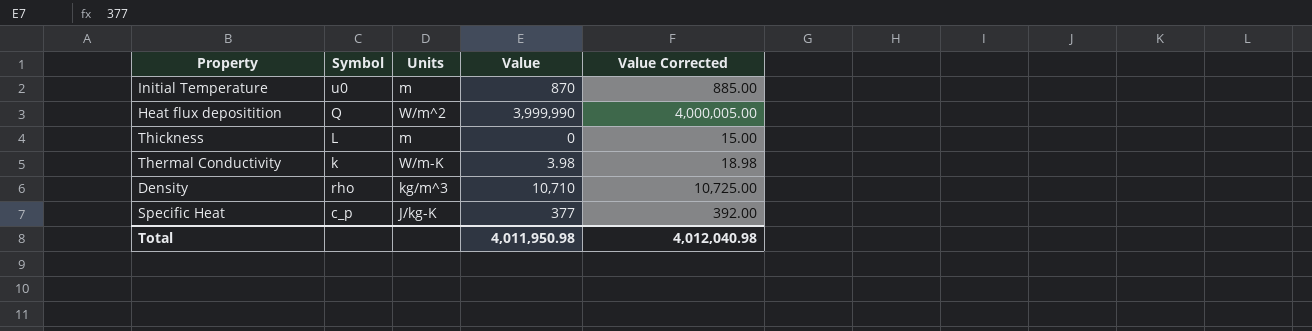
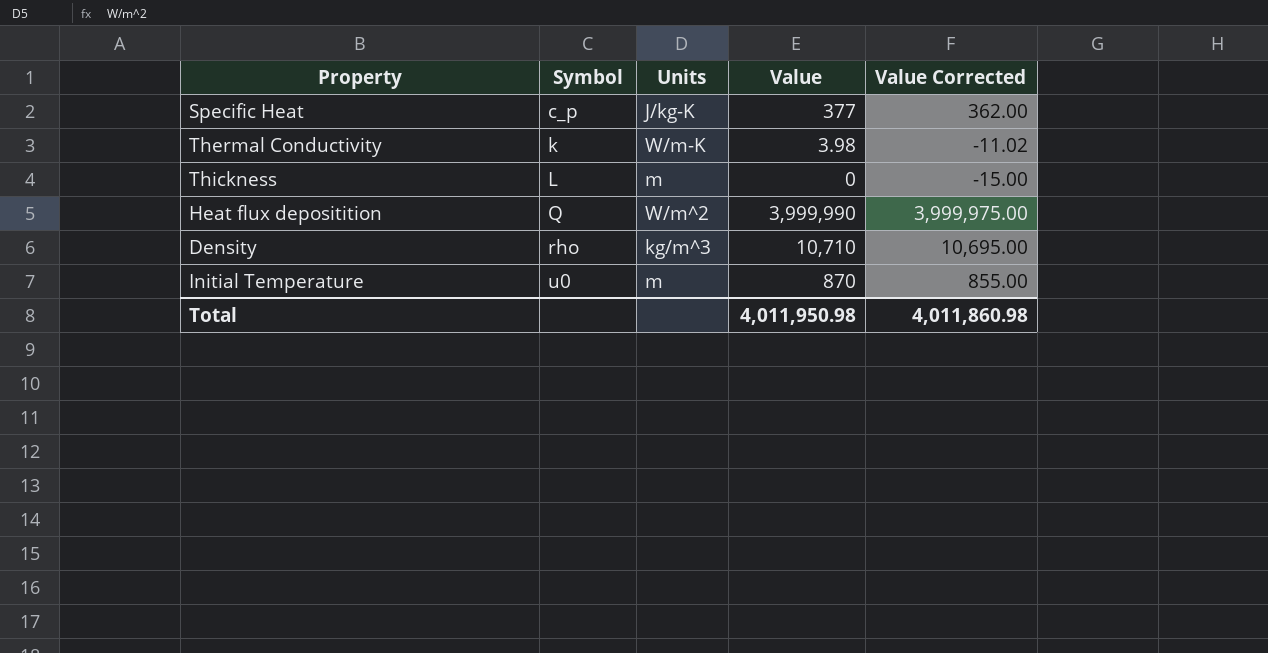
row order: none -> Symbol ascending
column Value Corrected | formula: [Value] + 15 -> [Value] - 15
Total | Value Corrected: 4,012,040.98 -> 4,011,860.98

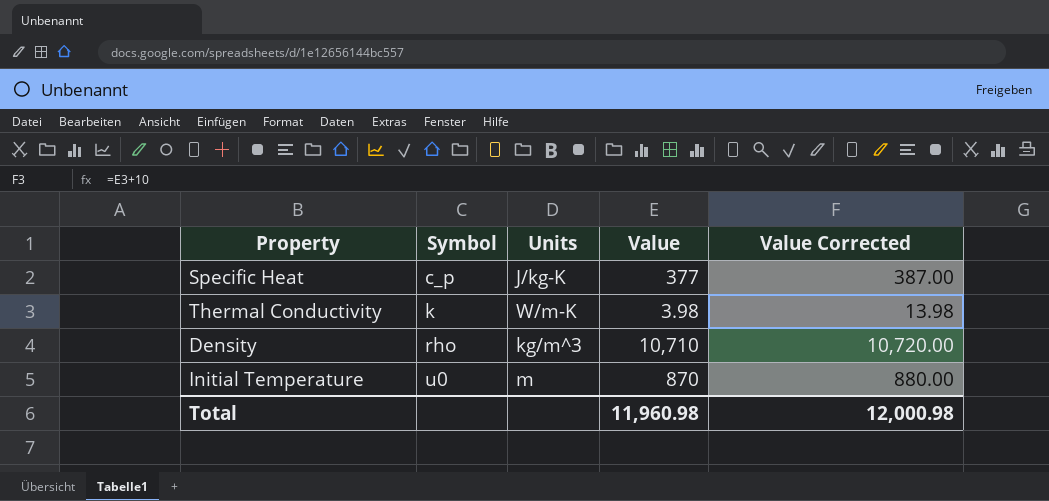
column Value Corrected | formula: [Value] - 15 -> [Value] + 10
row Thickness: L | m | 0 | -15.00 -> none
row Heat flux depositition: Q | W/m^2 | 3,999,990 | 3,999,975.00 -> none
Total | Value: 4,011,950.98 -> 11,960.98
Total | Value Corrected: 4,011,860.98 -> 12,000.98

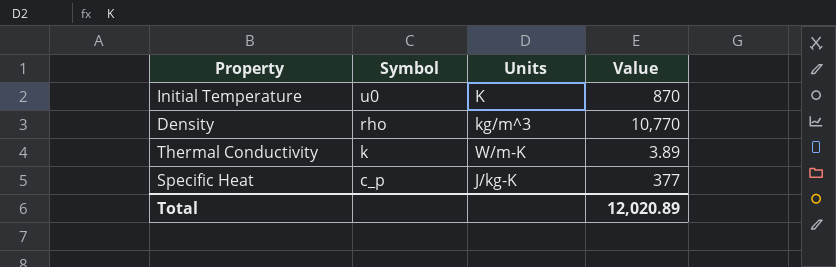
row order: Symbol ascending -> Symbol descending
column Value Corrected | formula: [Value] + 10 -> none
Initial Temperature | Units: m -> K
Density | Value: 10,710 -> 10,770
Thermal Conductivity | Value: 3.98 -> 3.89
Total | Value: 11,960.98 -> 12,020.89

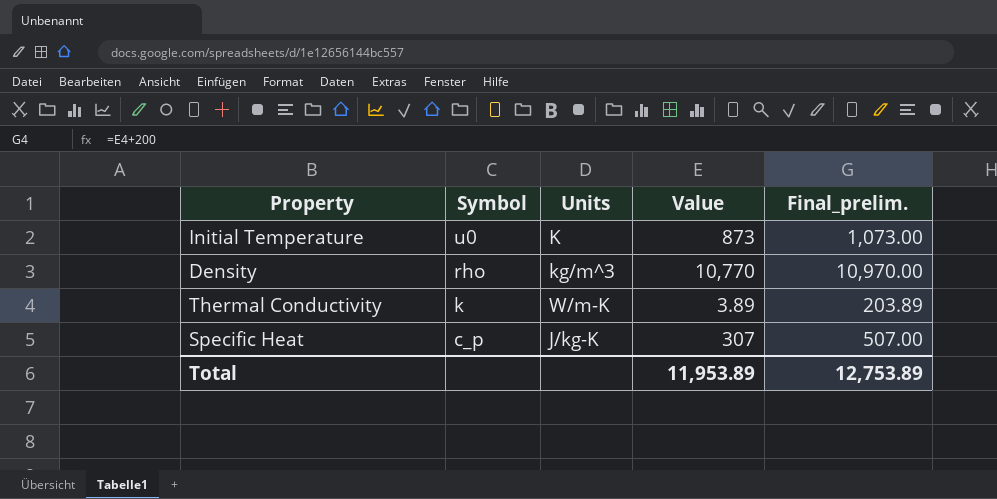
column Final_prelim. | formula: none -> [Value] + 200
Initial Temperature | Value: 870 -> 873
Specific Heat | Value: 377 -> 307
Total | Value: 12,020.89 -> 11,953.89

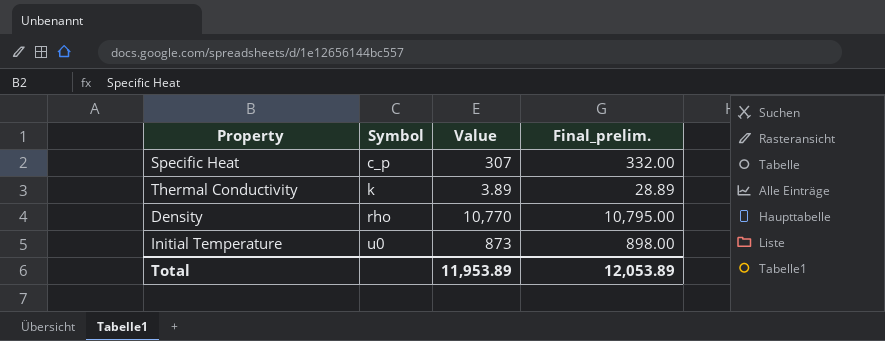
row order: Symbol descending -> Symbol ascending
column Units | position: 3 -> none
column Final_prelim. | formula: [Value] + 200 -> [Value] + 25
Total | Final_prelim.: 12,753.89 -> 12,053.89

